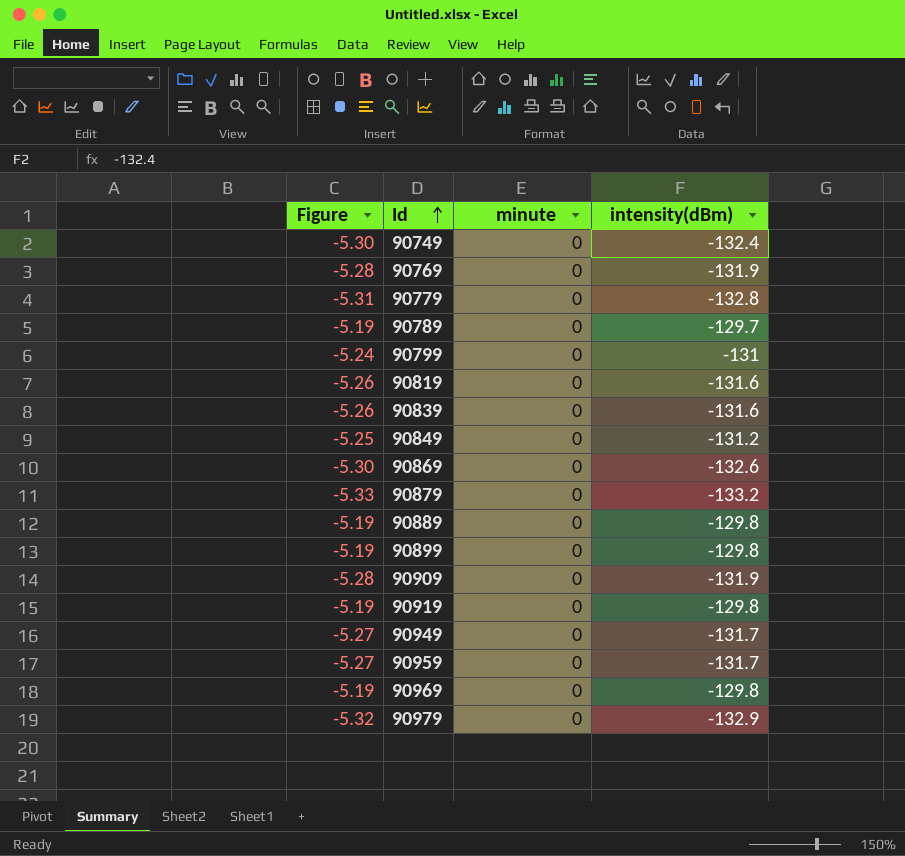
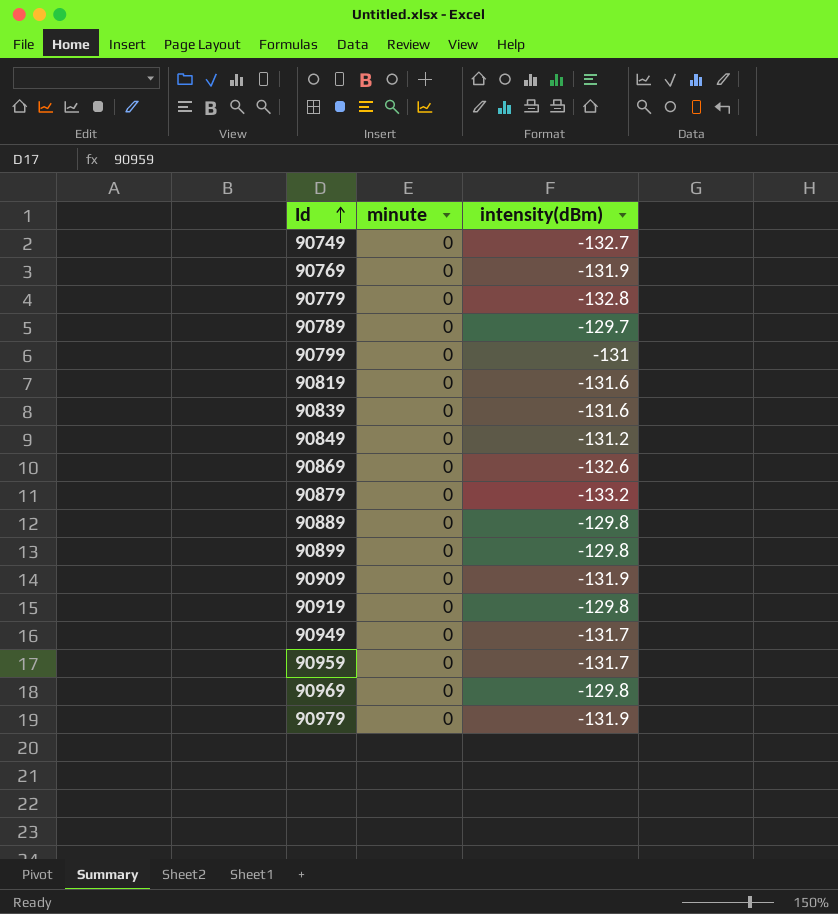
column Figure | formula: [intensity(dBm)] * 0.04 -> none
90749 | intensity(dBm): -132.4 -> -132.7
90979 | intensity(dBm): -132.9 -> -131.9

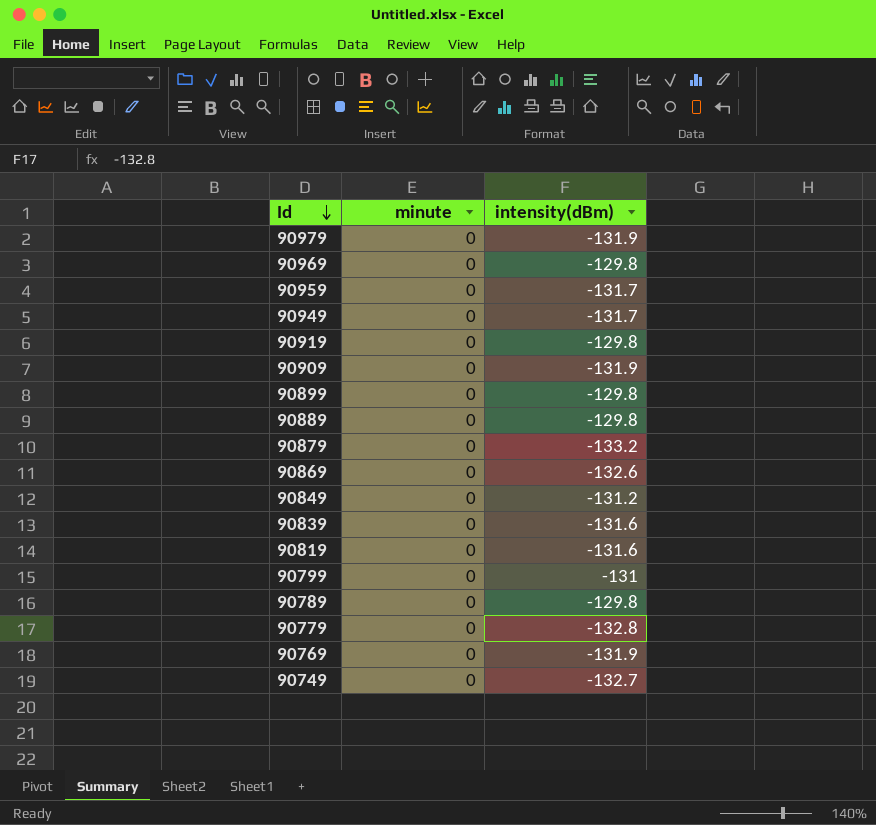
row order: Id ascending -> Id descending
90789 | intensity(dBm): -129.7 -> -129.8

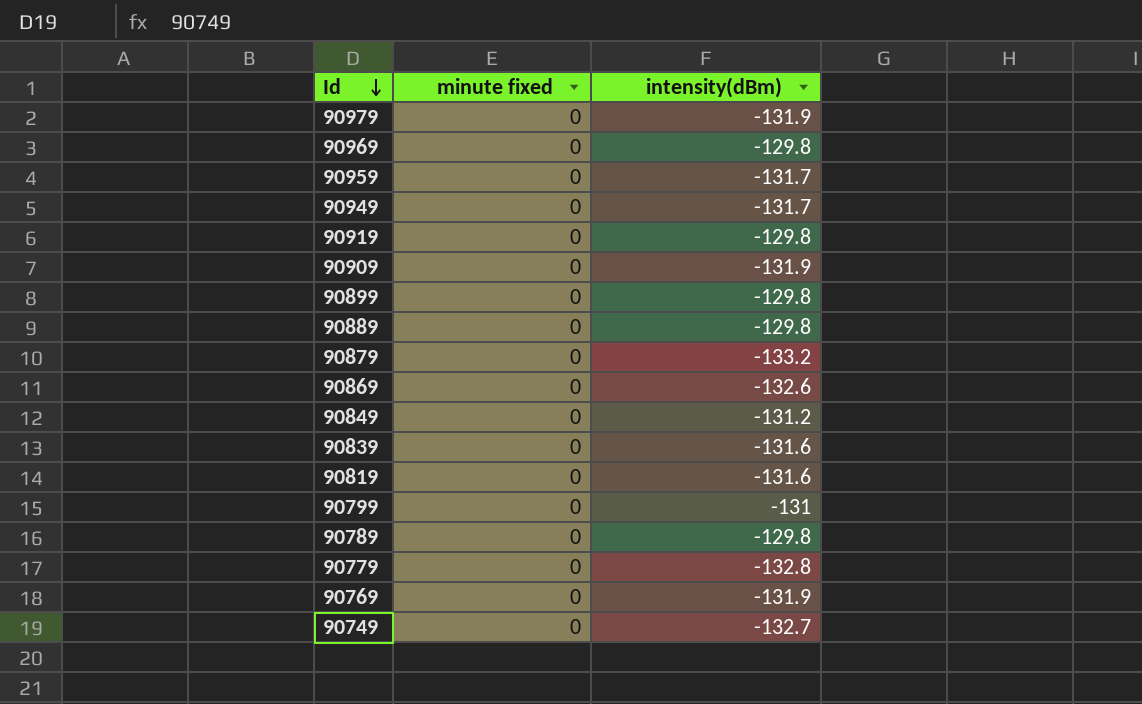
column name: minute -> minute fixed

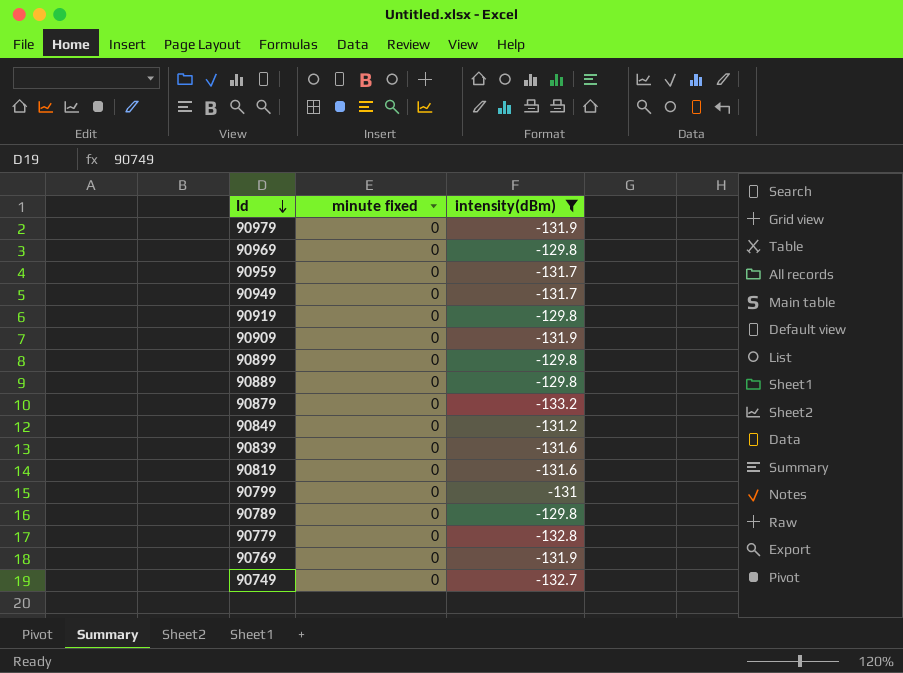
filter: none -> intensity(dBm) != -132.6

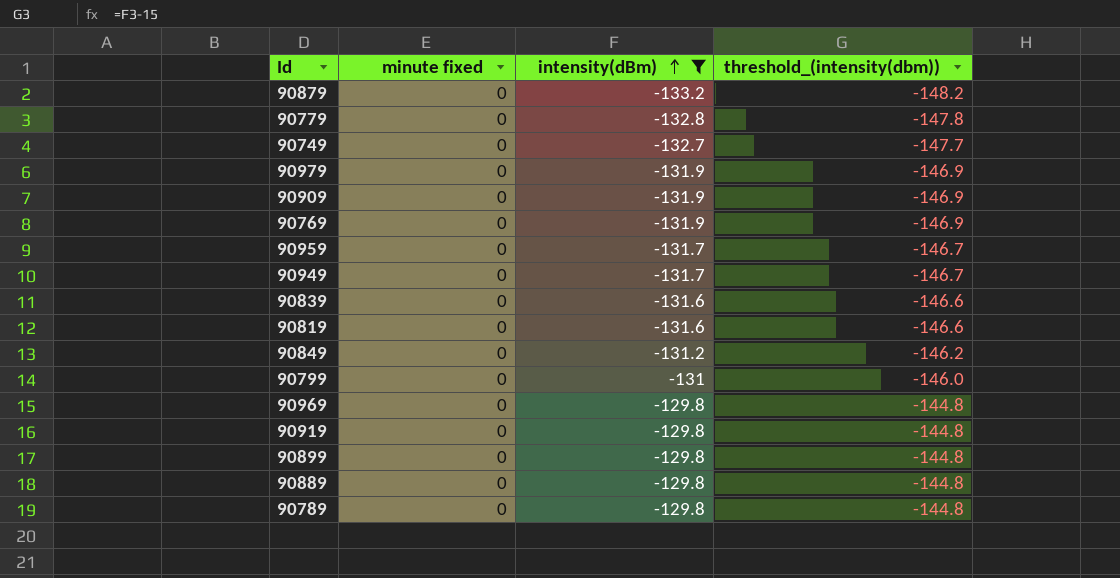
row order: Id descending -> intensity(dBm) ascending
column threshold_(intensity(dbm)) | formula: none -> [intensity(dBm)] - 15

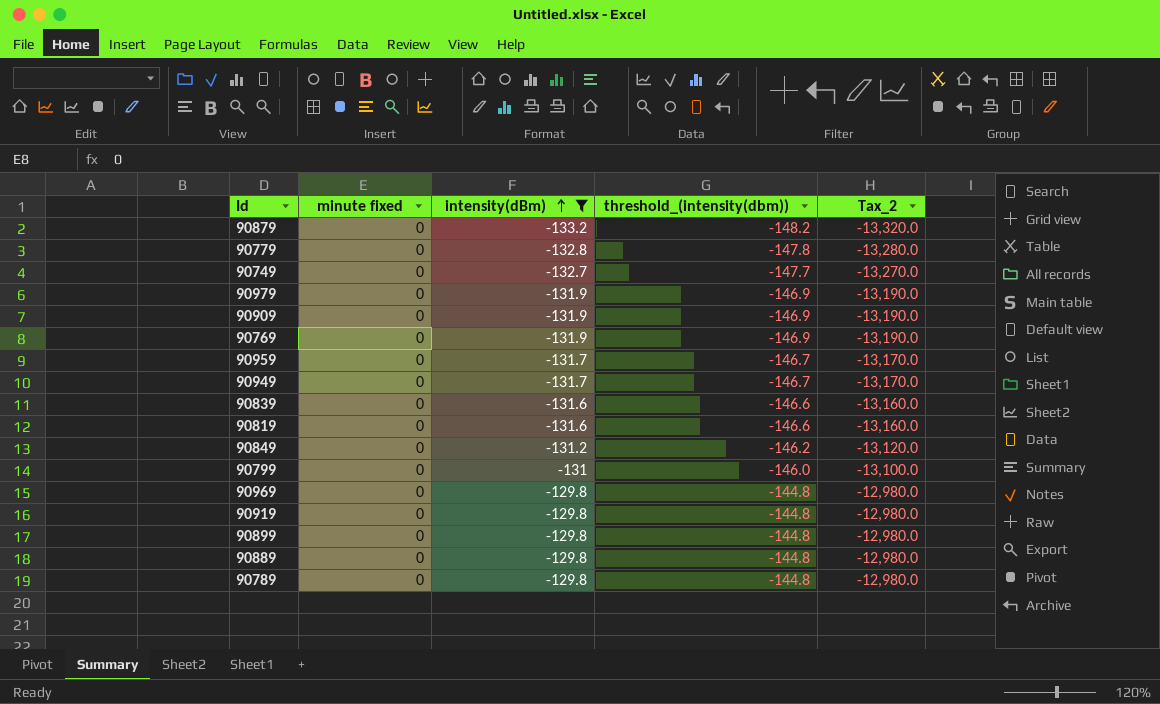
column Tax_2 | formula: none -> [intensity(dBm)] * 100

